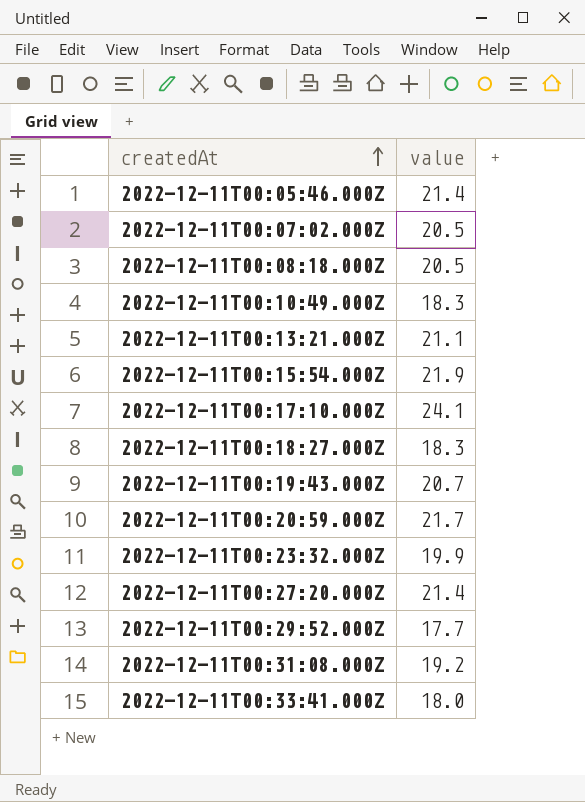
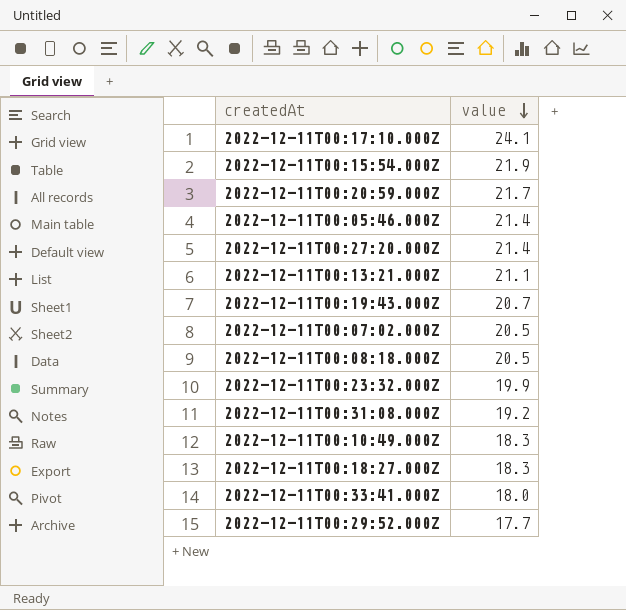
row order: createdAt ascending -> value descending

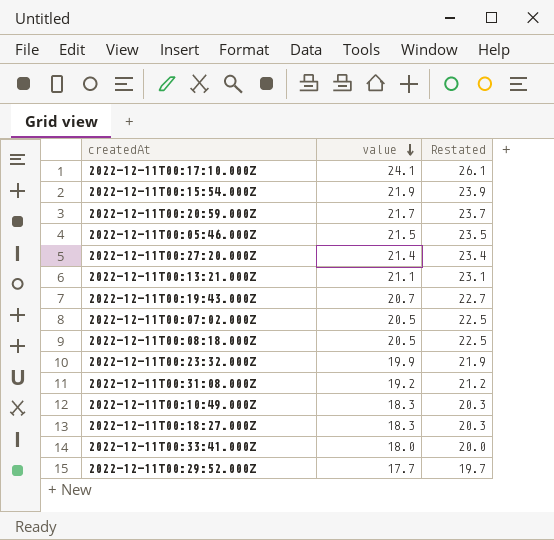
column Restated | formula: none -> [value] + 2
2022-12-11T00:05:46.000Z | value: 21.4 -> 21.5

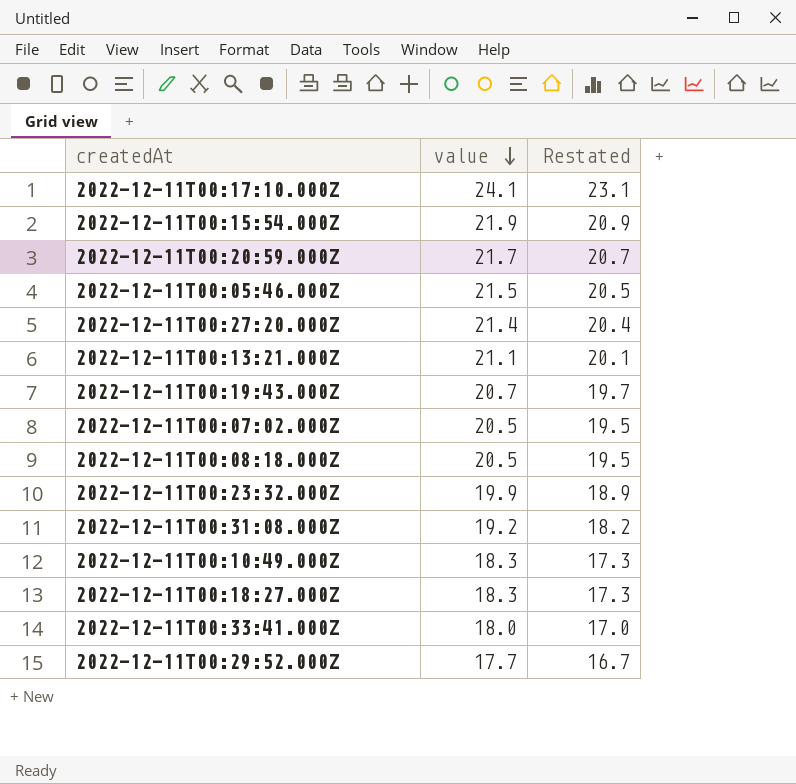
column Restated | formula: [value] + 2 -> [value] - 1

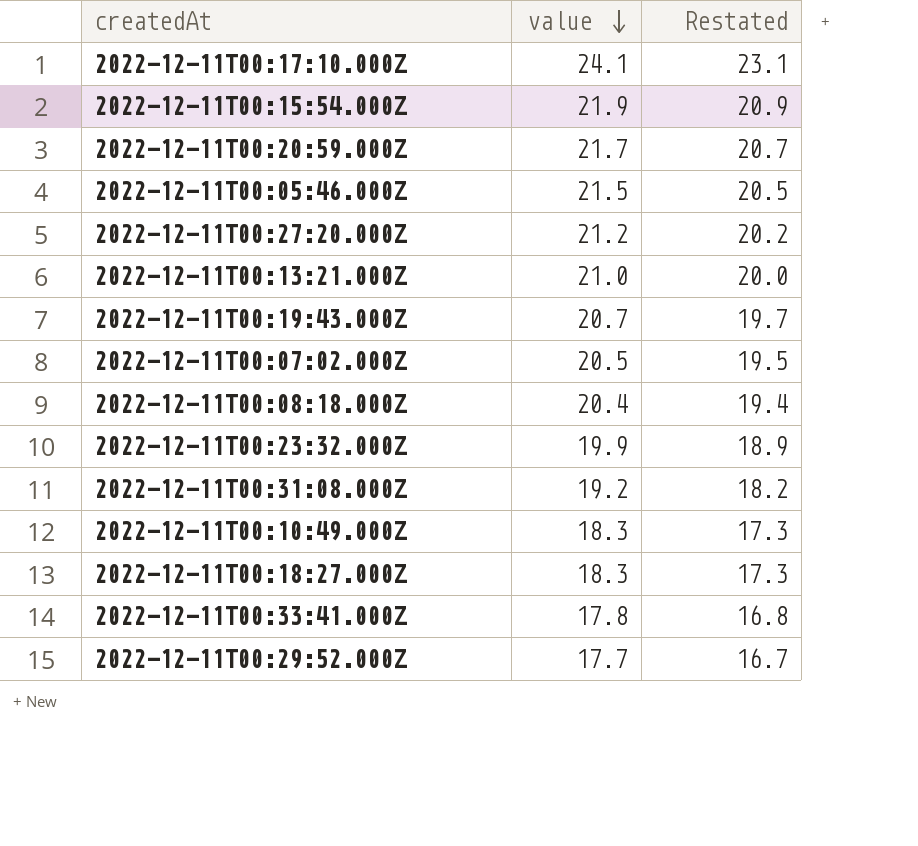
2022-12-11T00:27:20.000Z | value: 21.4 -> 21.2
2022-12-11T00:27:20.000Z | Restated: 20.4 -> 20.2
2022-12-11T00:13:21.000Z | value: 21.1 -> 21.0
2022-12-11T00:13:21.000Z | Restated: 20.1 -> 20.0
2022-12-11T00:08:18.000Z | value: 20.5 -> 20.4
2022-12-11T00:08:18.000Z | Restated: 19.5 -> 19.4
2022-12-11T00:33:41.000Z | value: 18.0 -> 17.8
2022-12-11T00:33:41.000Z | Restated: 17.0 -> 16.8

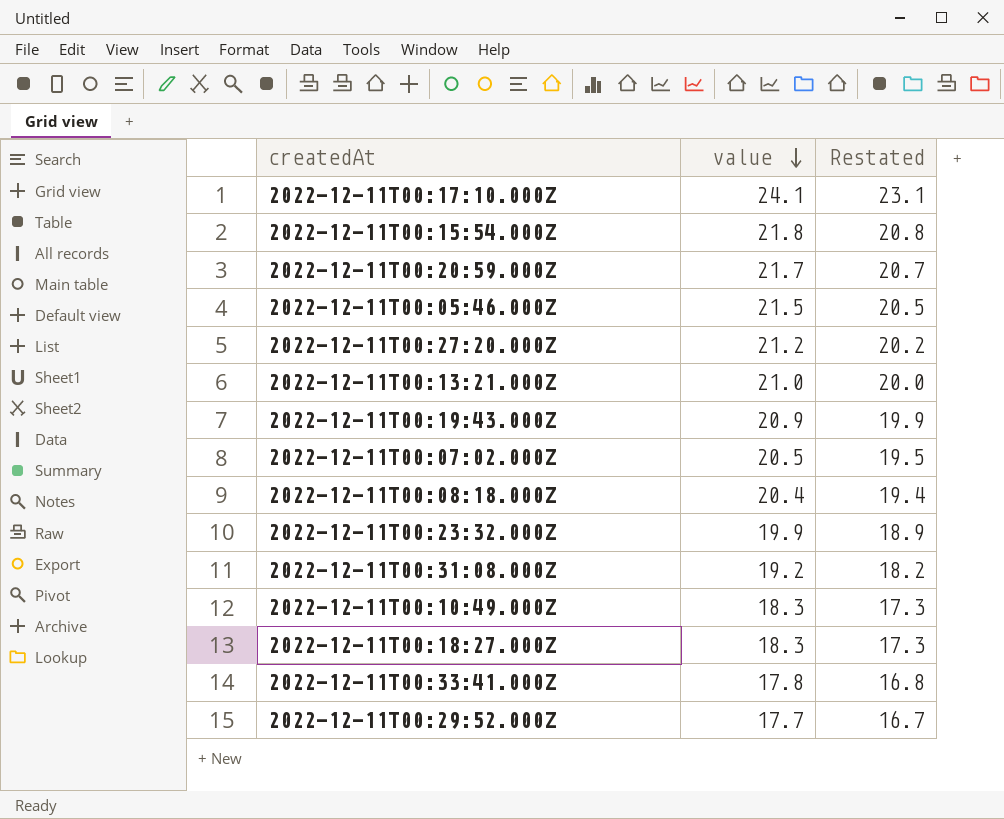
2022-12-11T00:15:54.000Z | value: 21.9 -> 21.8
2022-12-11T00:15:54.000Z | Restated: 20.9 -> 20.8
2022-12-11T00:19:43.000Z | value: 20.7 -> 20.9
2022-12-11T00:19:43.000Z | Restated: 19.7 -> 19.9

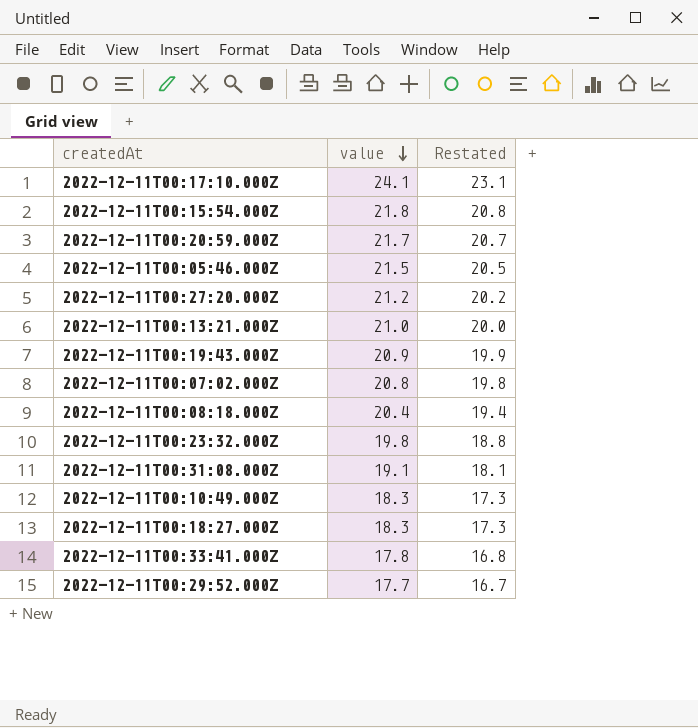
2022-12-11T00:07:02.000Z | value: 20.5 -> 20.8
2022-12-11T00:07:02.000Z | Restated: 19.5 -> 19.8
2022-12-11T00:23:32.000Z | value: 19.9 -> 19.8
2022-12-11T00:23:32.000Z | Restated: 18.9 -> 18.8
2022-12-11T00:31:08.000Z | value: 19.2 -> 19.1
2022-12-11T00:31:08.000Z | Restated: 18.2 -> 18.1

